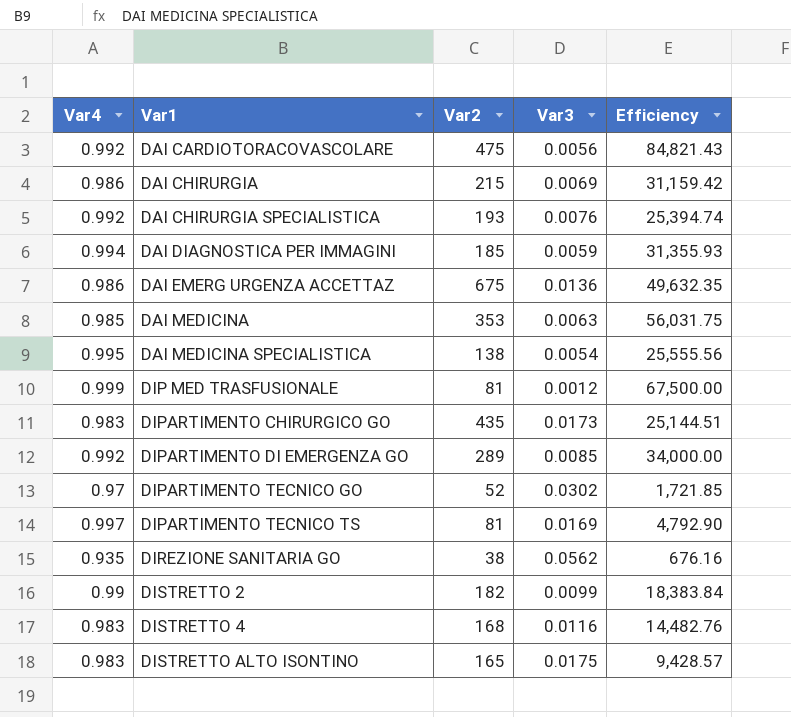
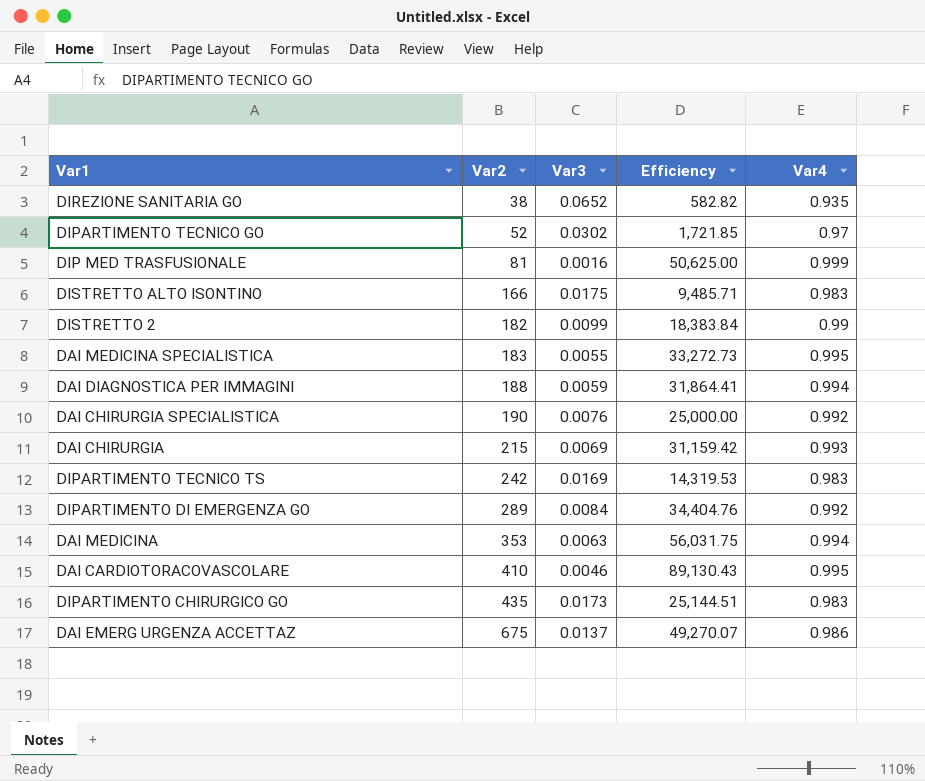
row order: Var1 ascending -> Var2 ascending
column Var4 | position: 1 -> 5
row DISTRETTO 4: 0.983 | 168 | 0.0116 | 14,482.76 -> none
DIREZIONE SANITARIA GO | Var3: 0.0562 -> 0.0652
DIREZIONE SANITARIA GO | Efficiency: 676.16 -> 582.82
DIP MED TRASFUSIONALE | Var3: 0.0012 -> 0.0016
DIP MED TRASFUSIONALE | Efficiency: 67,500.00 -> 50,625.00
DISTRETTO ALTO ISONTINO | Var2: 165 -> 166
DISTRETTO ALTO ISONTINO | Efficiency: 9,428.57 -> 9,485.71
DAI MEDICINA SPECIALISTICA | Var2: 138 -> 183
DAI MEDICINA SPECIALISTICA | Var3: 0.0054 -> 0.0055
DAI MEDICINA SPECIALISTICA | Efficiency: 25,555.56 -> 33,272.73
DAI DIAGNOSTICA PER IMMAGINI | Var2: 185 -> 188
DAI DIAGNOSTICA PER IMMAGINI | Efficiency: 31,355.93 -> 31,864.41
DAI CHIRURGIA SPECIALISTICA | Var2: 193 -> 190
DAI CHIRURGIA SPECIALISTICA | Efficiency: 25,394.74 -> 25,000.00
DAI CHIRURGIA | Var4: 0.986 -> 0.993
DIPARTIMENTO TECNICO TS | Var2: 81 -> 242
DIPARTIMENTO TECNICO TS | Efficiency: 4,792.90 -> 14,319.53
DIPARTIMENTO TECNICO TS | Var4: 0.997 -> 0.983
DIPARTIMENTO DI EMERGENZA GO | Var3: 0.0085 -> 0.0084
DIPARTIMENTO DI EMERGENZA GO | Efficiency: 34,000.00 -> 34,404.76
DAI MEDICINA | Var4: 0.985 -> 0.994
DAI CARDIOTORACOVASCOLARE | Var2: 475 -> 410
DAI CARDIOTORACOVASCOLARE | Var3: 0.0056 -> 0.0046
DAI CARDIOTORACOVASCOLARE | Efficiency: 84,821.43 -> 89,130.43
DAI CARDIOTORACOVASCOLARE | Var4: 0.992 -> 0.995
DAI EMERG URGENZA ACCETTAZ | Var3: 0.0136 -> 0.0137
DAI EMERG URGENZA ACCETTAZ | Efficiency: 49,632.35 -> 49,270.07

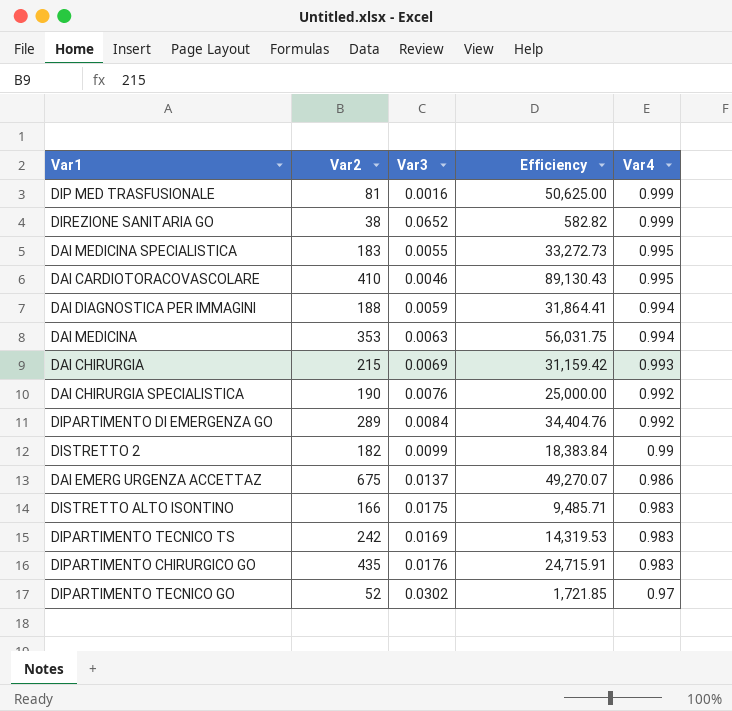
row order: Var2 ascending -> Var4 descending
DIREZIONE SANITARIA GO | Var4: 0.935 -> 0.999
DIPARTIMENTO CHIRURGICO GO | Var3: 0.0173 -> 0.0176
DIPARTIMENTO CHIRURGICO GO | Efficiency: 25,144.51 -> 24,715.91

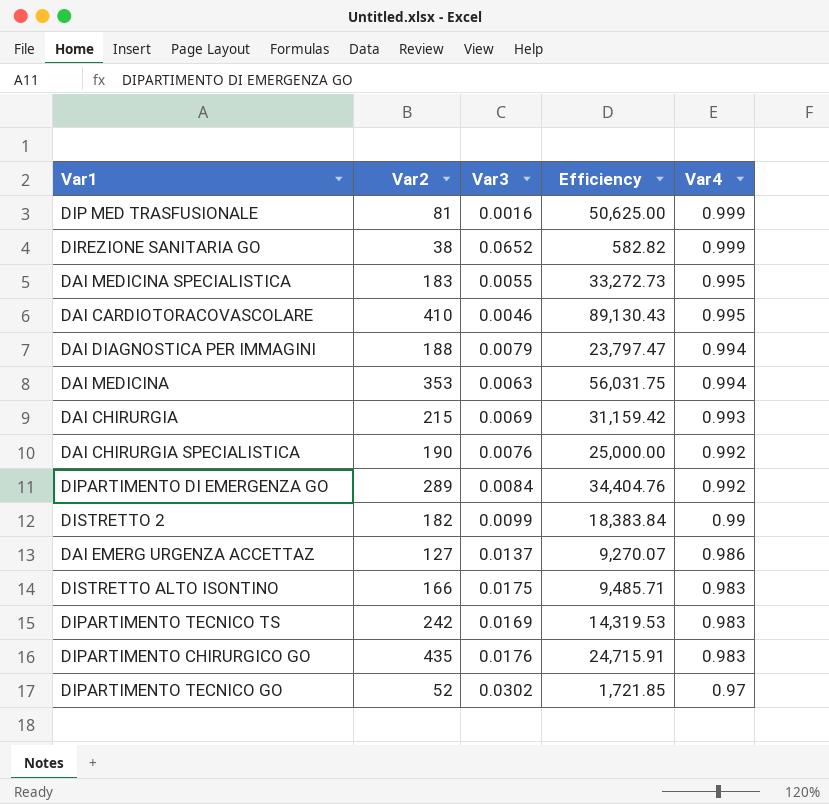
DAI DIAGNOSTICA PER IMMAGINI | Var3: 0.0059 -> 0.0079
DAI DIAGNOSTICA PER IMMAGINI | Efficiency: 31,864.41 -> 23,797.47
DAI EMERG URGENZA ACCETTAZ | Var2: 675 -> 127
DAI EMERG URGENZA ACCETTAZ | Efficiency: 49,270.07 -> 9,270.07

